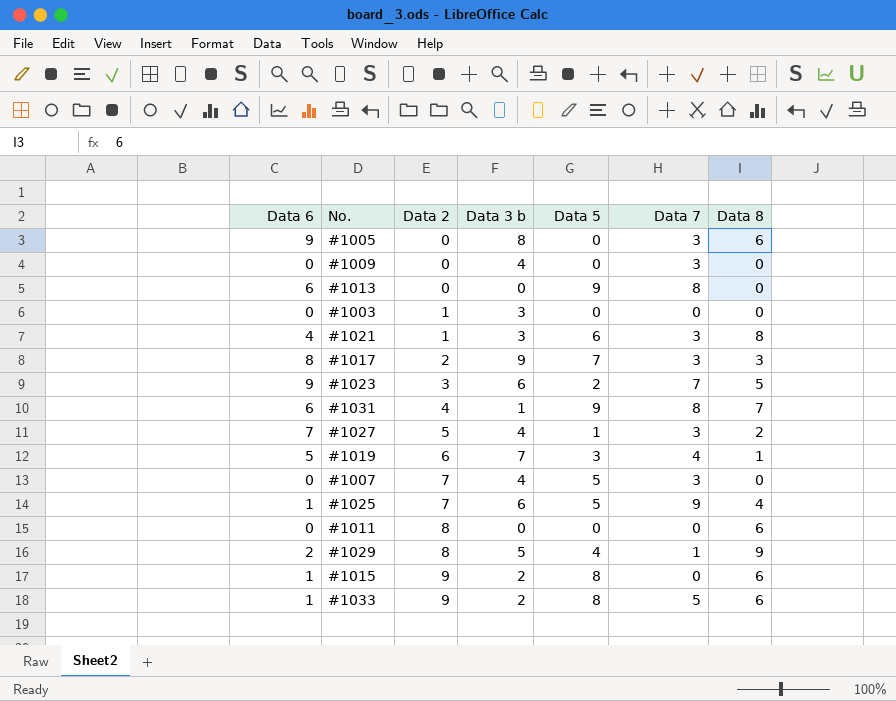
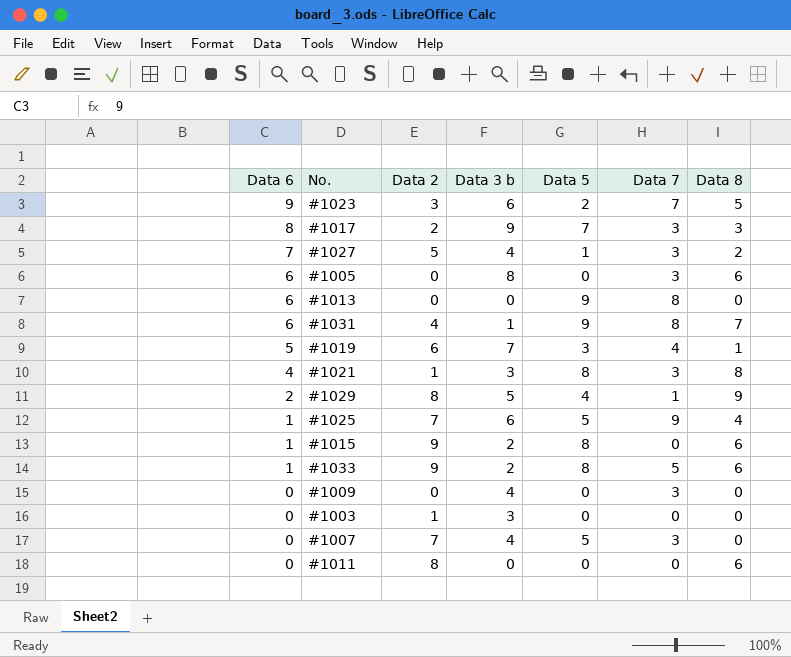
row order: Data 2 ascending -> Data 6 descending
#1005 | Data 6: 9 -> 6
#1021 | Data 5: 6 -> 8

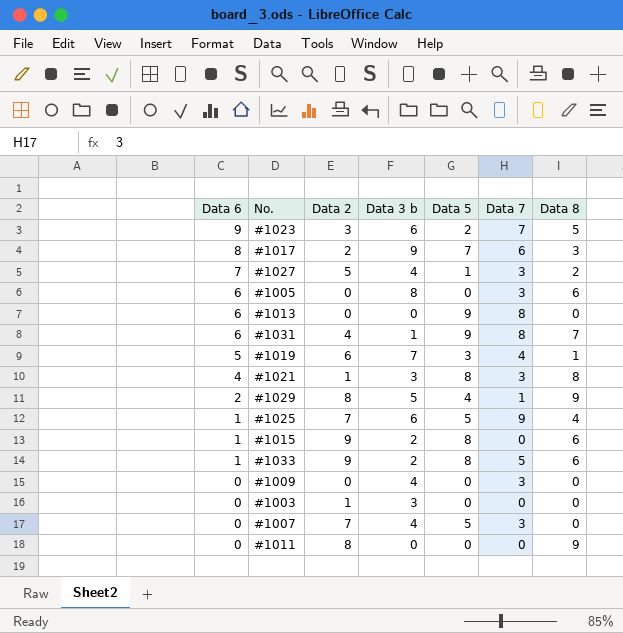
#1017 | Data 7: 3 -> 6
#1011 | Data 8: 6 -> 9

